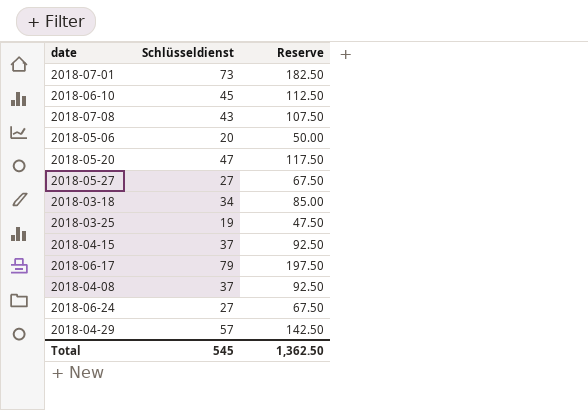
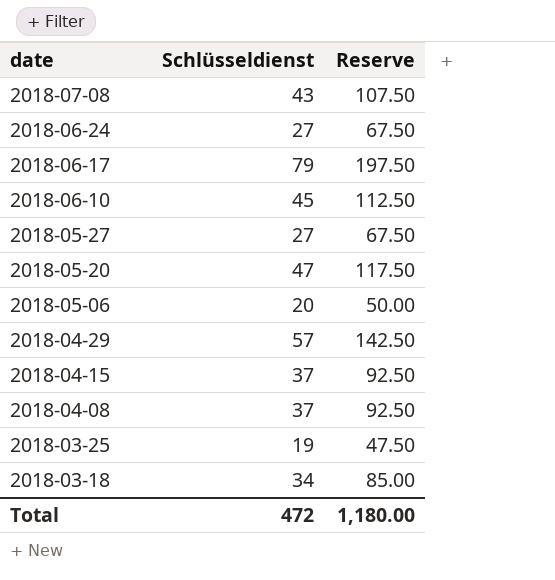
row order: none -> date descending
row 2018-07-01: 73 | 182.50 -> none
Total | Schlüsseldienst: 545 -> 472
Total | Reserve: 1,362.50 -> 1,180.00

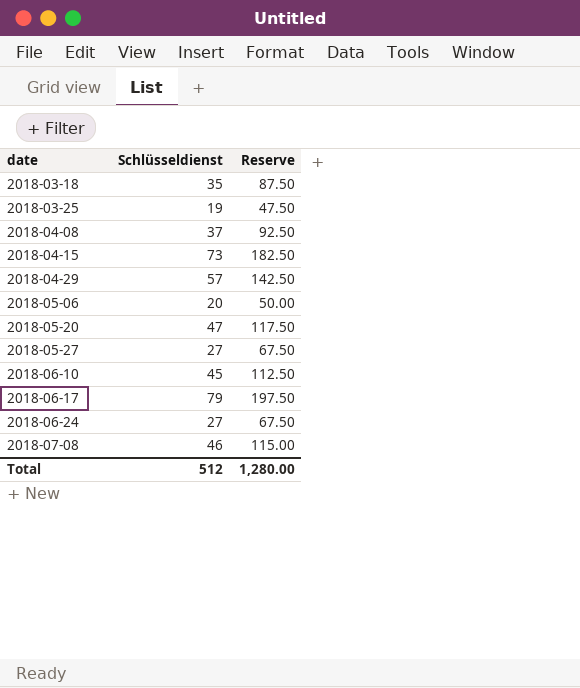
row order: date descending -> date ascending
2018-03-18 | Schlüsseldienst: 34 -> 35
2018-03-18 | Reserve: 85.00 -> 87.50
2018-04-15 | Schlüsseldienst: 37 -> 73
2018-04-15 | Reserve: 92.50 -> 182.50
2018-07-08 | Schlüsseldienst: 43 -> 46
2018-07-08 | Reserve: 107.50 -> 115.00
Total | Schlüsseldienst: 472 -> 512
Total | Reserve: 1,180.00 -> 1,280.00

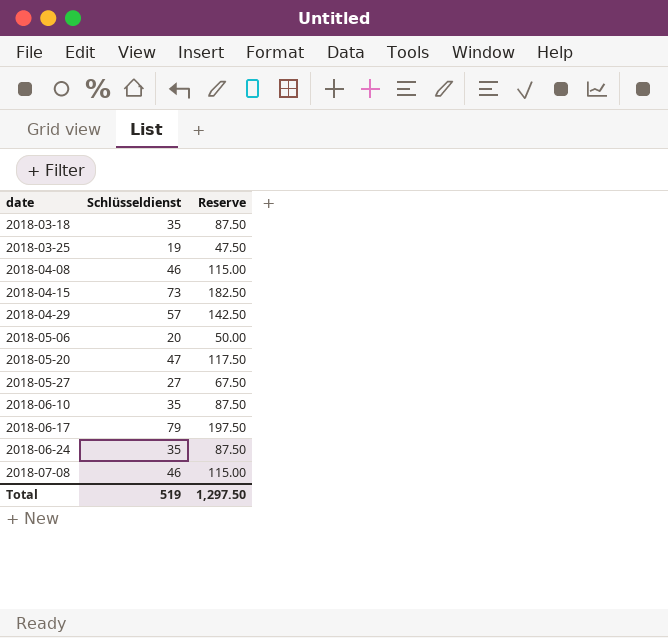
2018-04-08 | Schlüsseldienst: 37 -> 46
2018-04-08 | Reserve: 92.50 -> 115.00
2018-06-10 | Schlüsseldienst: 45 -> 35
2018-06-10 | Reserve: 112.50 -> 87.50
2018-06-24 | Schlüsseldienst: 27 -> 35
2018-06-24 | Reserve: 67.50 -> 87.50
Total | Schlüsseldienst: 512 -> 519
Total | Reserve: 1,280.00 -> 1,297.50

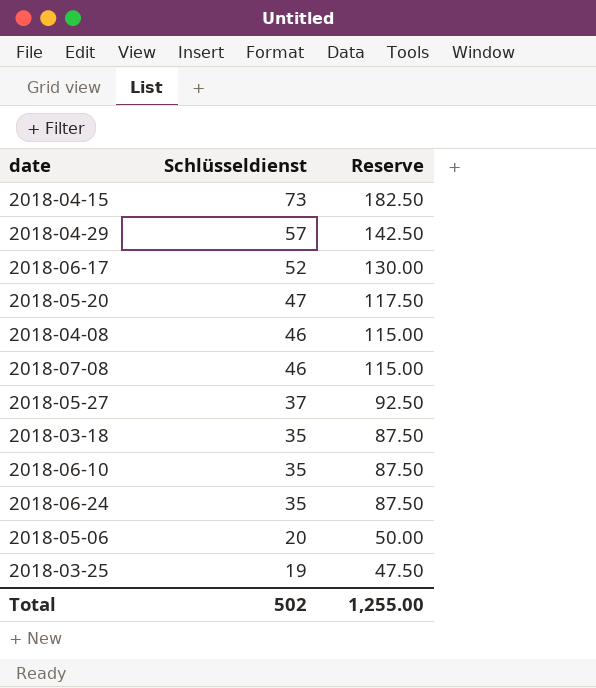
row order: date ascending -> Schlüsseldienst descending
2018-06-17 | Schlüsseldienst: 79 -> 52
2018-06-17 | Reserve: 197.50 -> 130.00
2018-05-27 | Schlüsseldienst: 27 -> 37
2018-05-27 | Reserve: 67.50 -> 92.50
Total | Schlüsseldienst: 519 -> 502
Total | Reserve: 1,297.50 -> 1,255.00

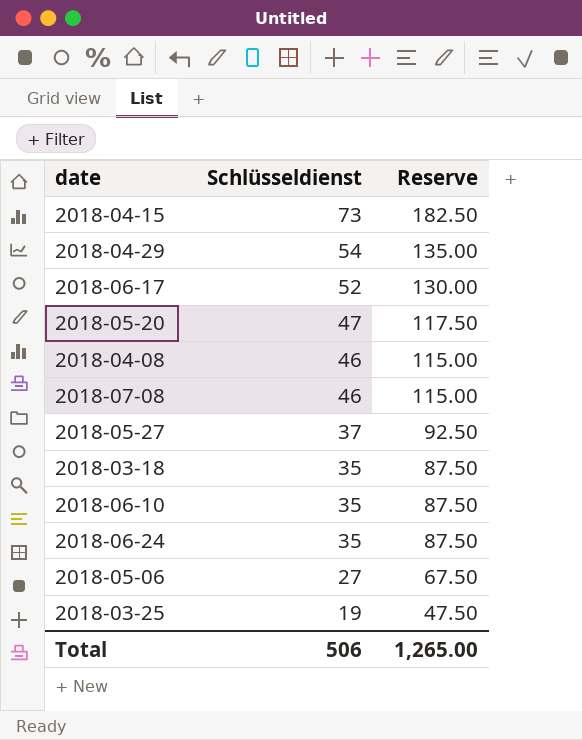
2018-04-29 | Schlüsseldienst: 57 -> 54
2018-04-29 | Reserve: 142.50 -> 135.00
2018-05-06 | Schlüsseldienst: 20 -> 27
2018-05-06 | Reserve: 50.00 -> 67.50
Total | Schlüsseldienst: 502 -> 506
Total | Reserve: 1,255.00 -> 1,265.00

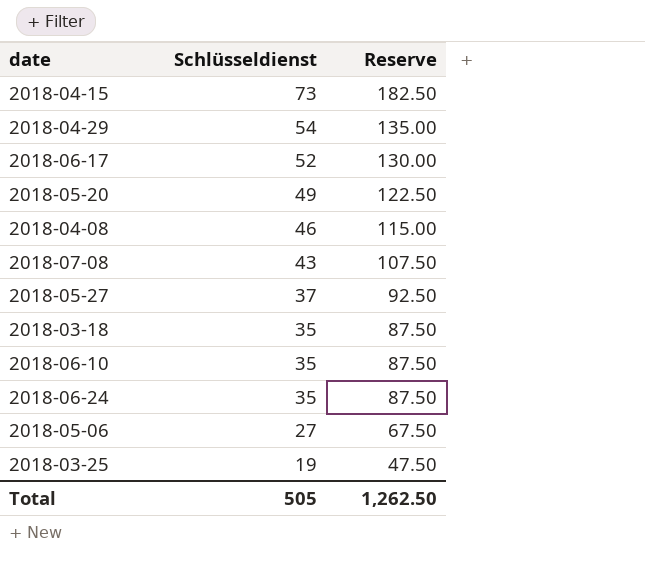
2018-05-20 | Schlüsseldienst: 47 -> 49
2018-05-20 | Reserve: 117.50 -> 122.50
2018-07-08 | Schlüsseldienst: 46 -> 43
2018-07-08 | Reserve: 115.00 -> 107.50
Total | Schlüsseldienst: 506 -> 505
Total | Reserve: 1,265.00 -> 1,262.50

